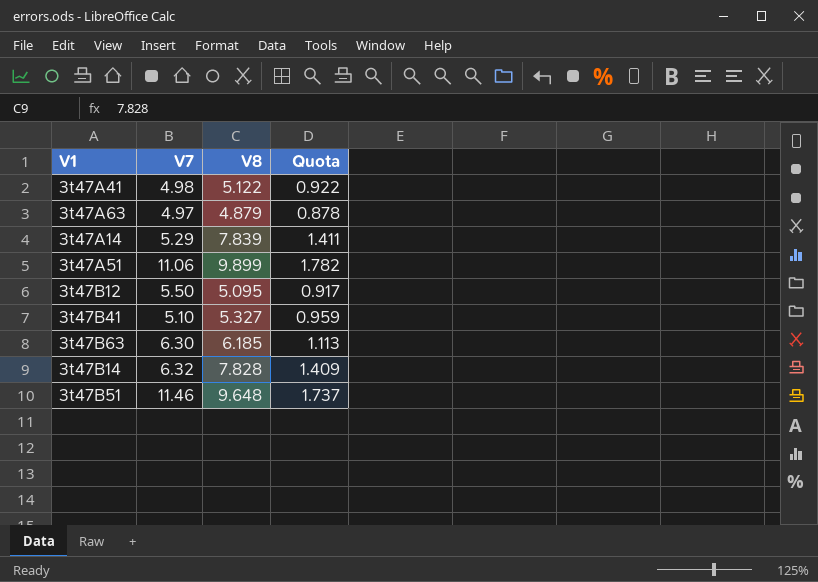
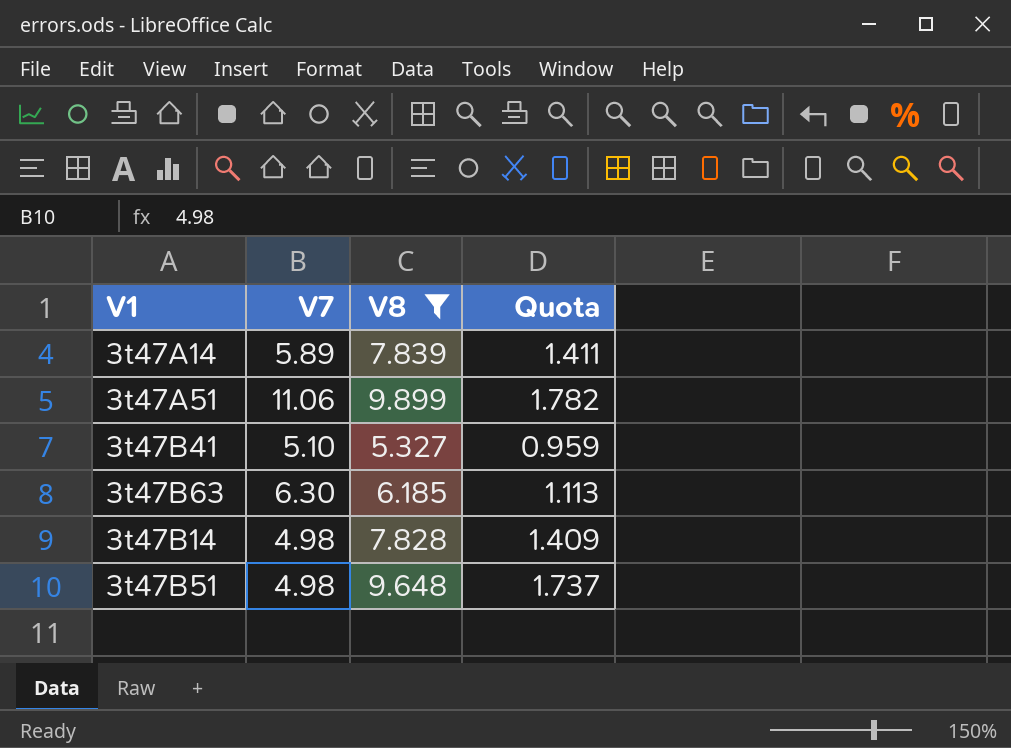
filter: none -> V8 >= 5.327
3t47A14 | V7: 5.29 -> 5.89
3t47B14 | V7: 6.32 -> 4.98
3t47B51 | V7: 11.46 -> 4.98

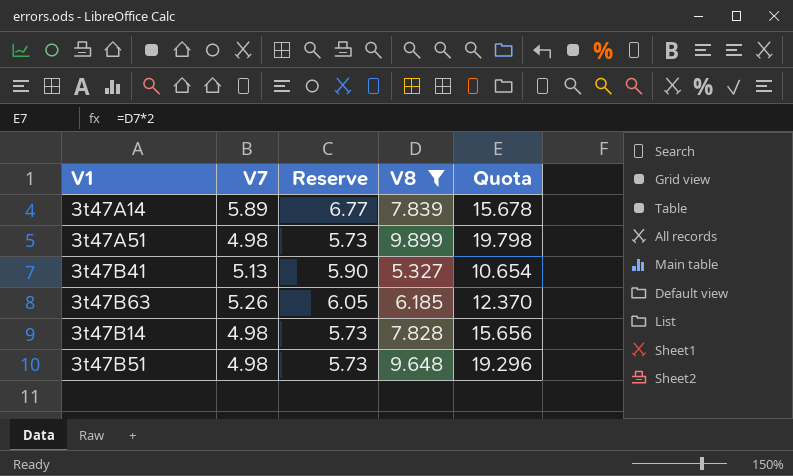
column Reserve | formula: none -> [V7] * 1.15
column Quota | formula: [V8] * 0.18 -> [V8] * 2
3t47A51 | V7: 11.06 -> 4.98
3t47B41 | V7: 5.10 -> 5.13
3t47B63 | V7: 6.30 -> 5.26

